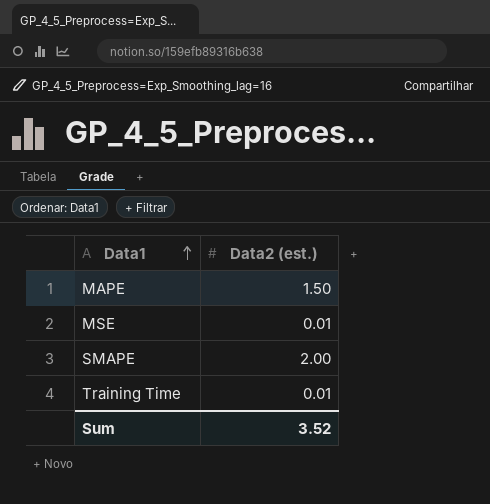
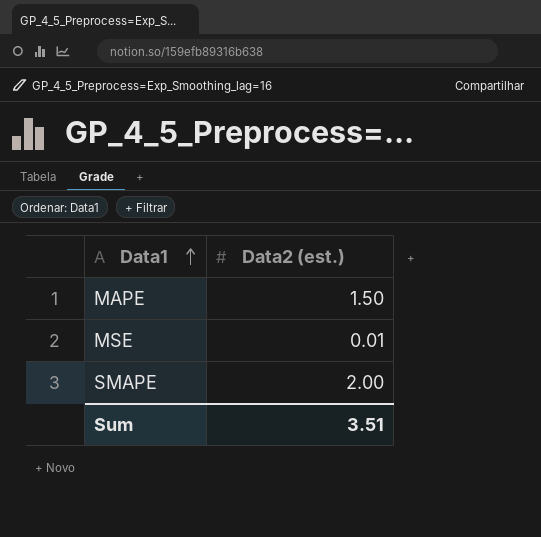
row Training Time: 0.01 -> none
Sum | Data2 (est.): 3.52 -> 3.51

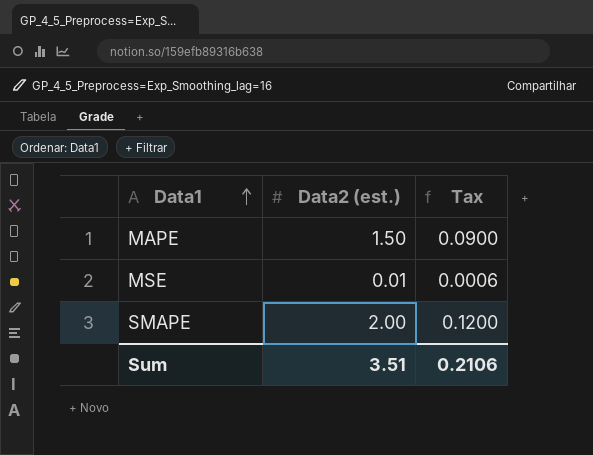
column Tax | formula: none -> [Data2 (est.)] * 0.06

